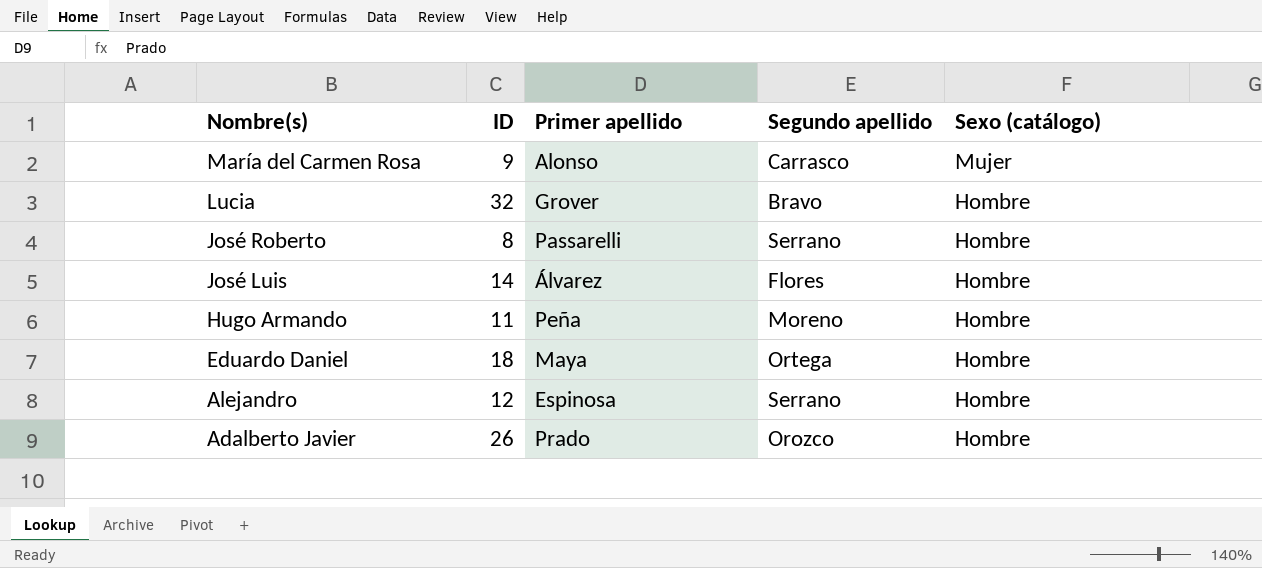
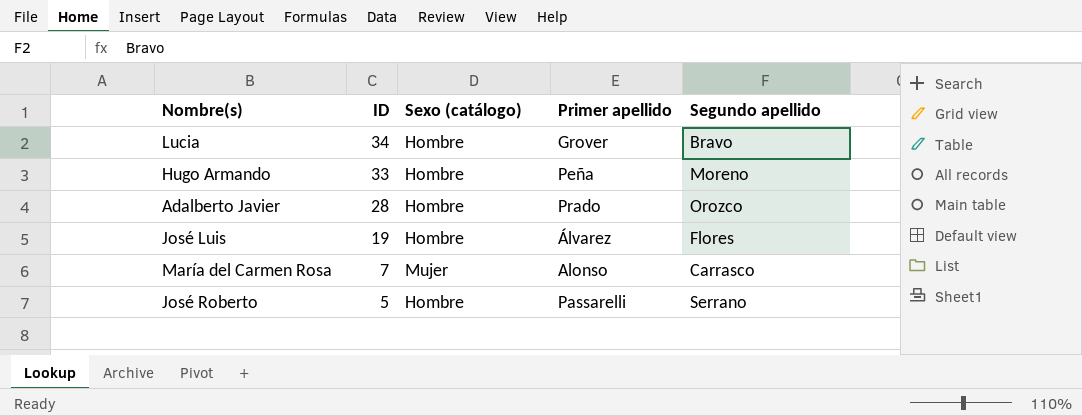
row order: Nombre(s) descending -> ID descending
column Sexo (catálogo) | position: 5 -> 3
row Eduardo Daniel: 18 | Maya | Ortega | Hombre -> none
row Alejandro: 12 | Espinosa | Serrano | Hombre -> none
Lucia | ID: 32 -> 34
Hugo Armando | ID: 11 -> 33
Adalberto Javier | ID: 26 -> 28
José Luis | ID: 14 -> 19
María del Carmen Rosa | ID: 9 -> 7
José Roberto | ID: 8 -> 5

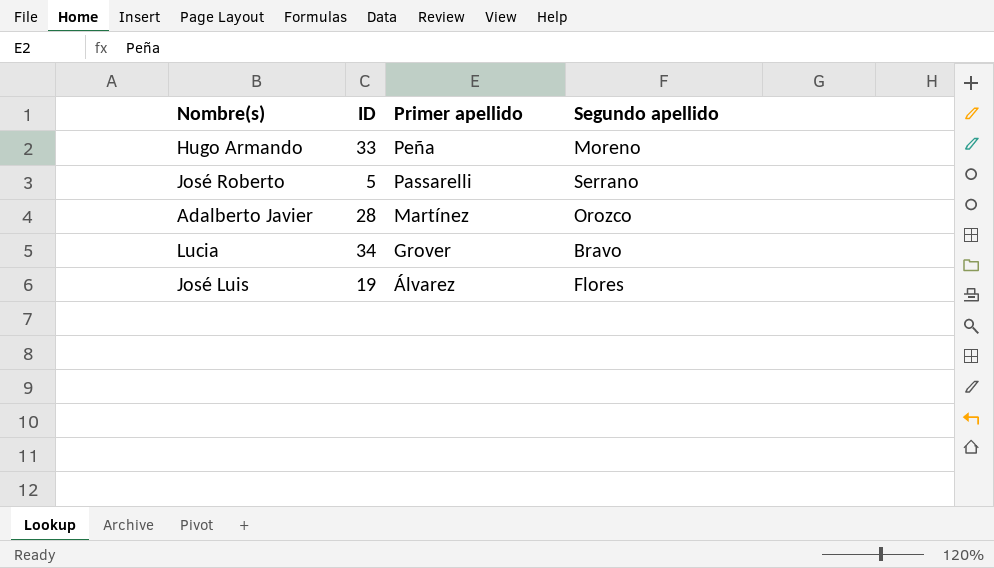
row order: ID descending -> Primer apellido descending
column Sexo (catálogo) | position: 3 -> none
row María del Carmen Rosa: 7 | Mujer | Alonso | Carrasco -> none
Adalberto Javier | Primer apellido: Prado -> Martínez

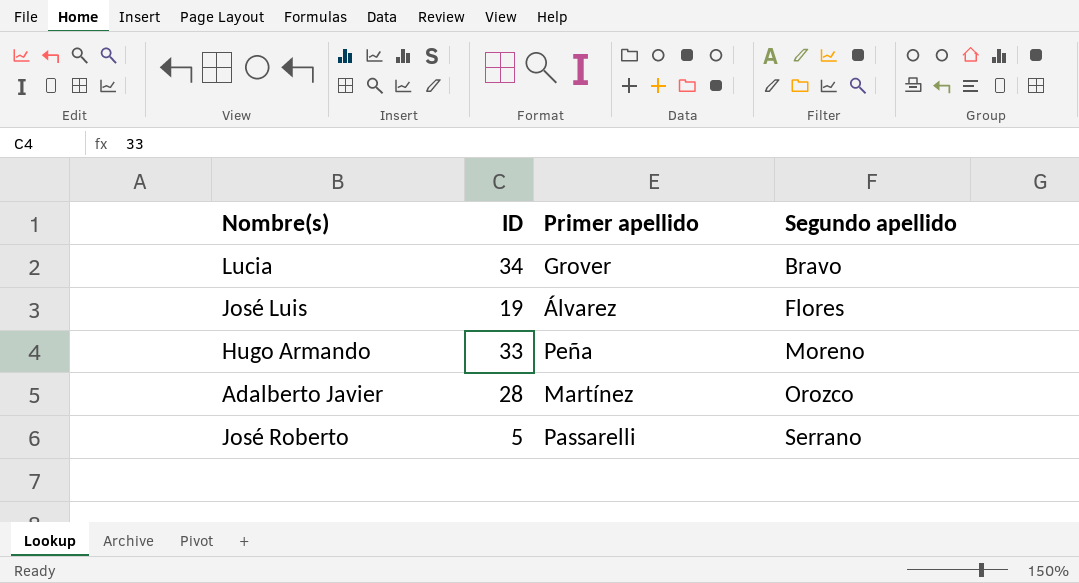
row order: Primer apellido descending -> Segundo apellido ascending

